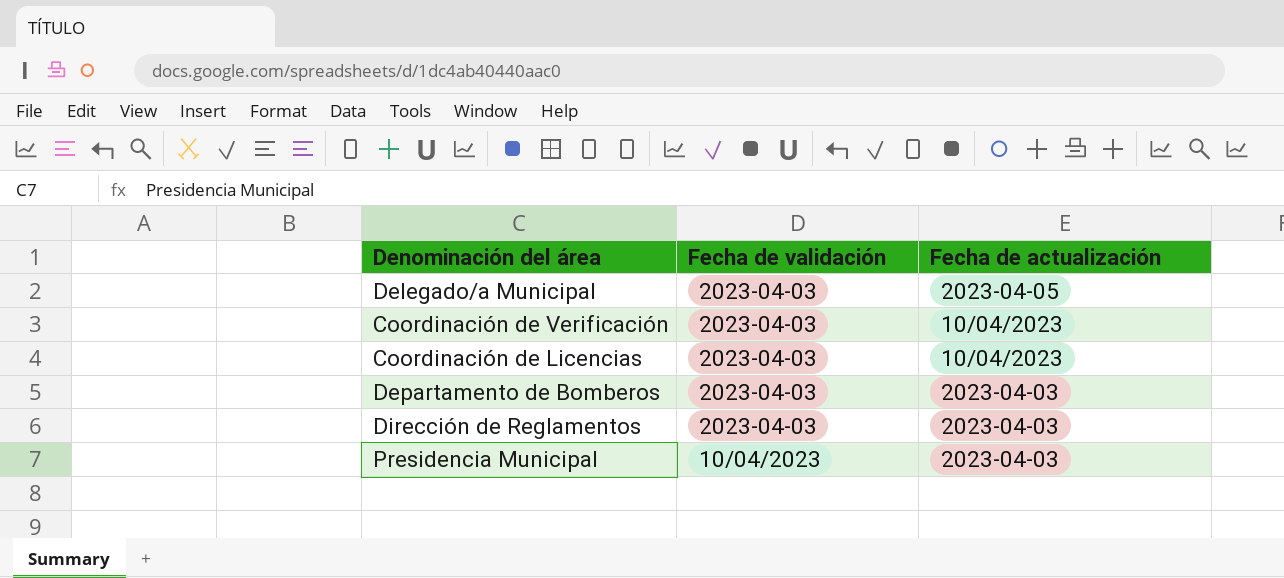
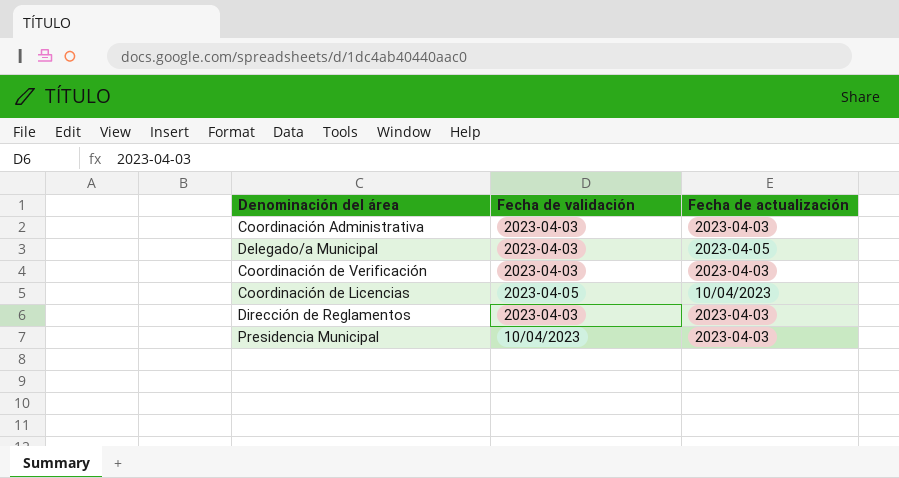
row Departamento de Bomberos: 2023-04-03 | 2023-04-03 -> none
row Coordinación Administrativa: none -> 2023-04-03 | 2023-04-03
Coordinación de Verificación | Fecha de actualización: 10/04/2023 -> 2023-04-03
Coordinación de Licencias | Fecha de validación: 2023-04-03 -> 2023-04-05

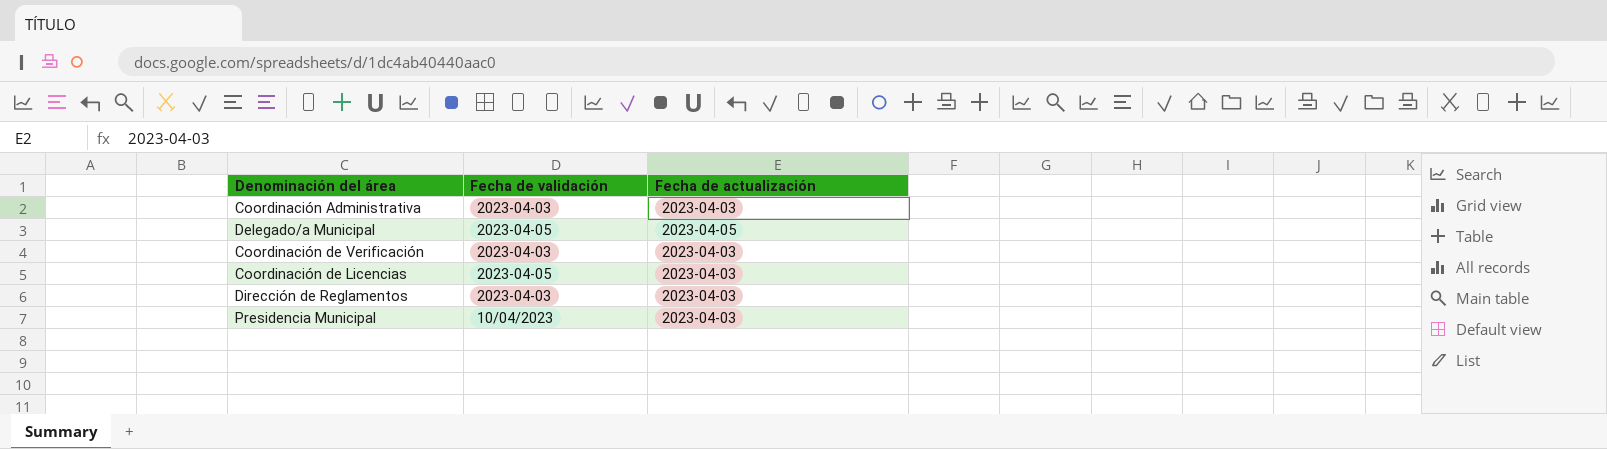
Delegado/a Municipal | Fecha de validación: 2023-04-03 -> 2023-04-05
Coordinación de Licencias | Fecha de actualización: 10/04/2023 -> 2023-04-03

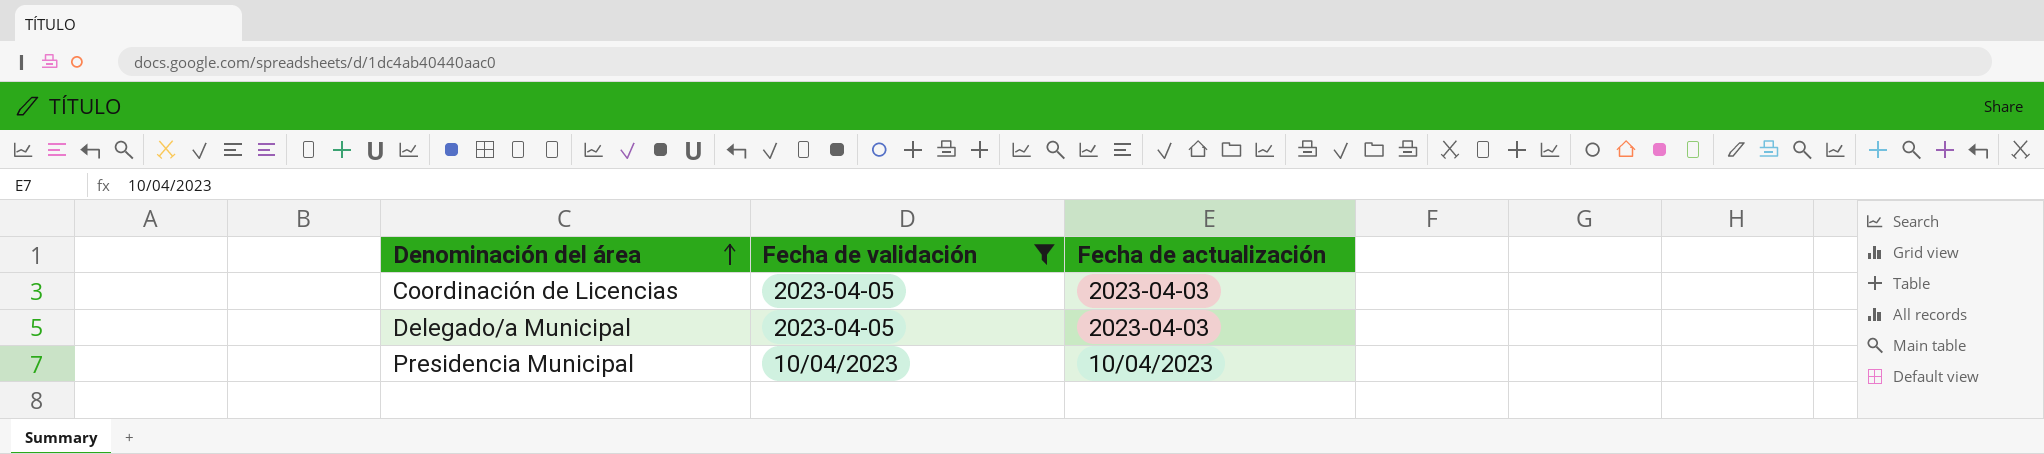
filter: none -> Fecha de validación != 2023-04-03
row order: none -> Denominación del área ascending
Delegado/a Municipal | Fecha de actualización: 2023-04-05 -> 2023-04-03
Presidencia Municipal | Fecha de actualización: 2023-04-03 -> 10/04/2023

